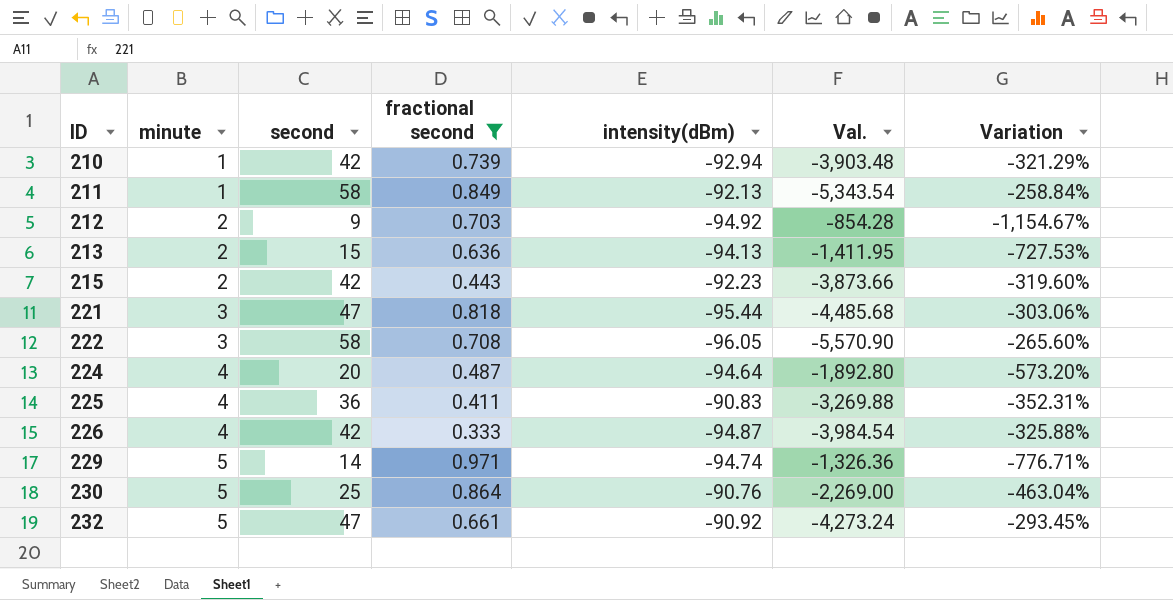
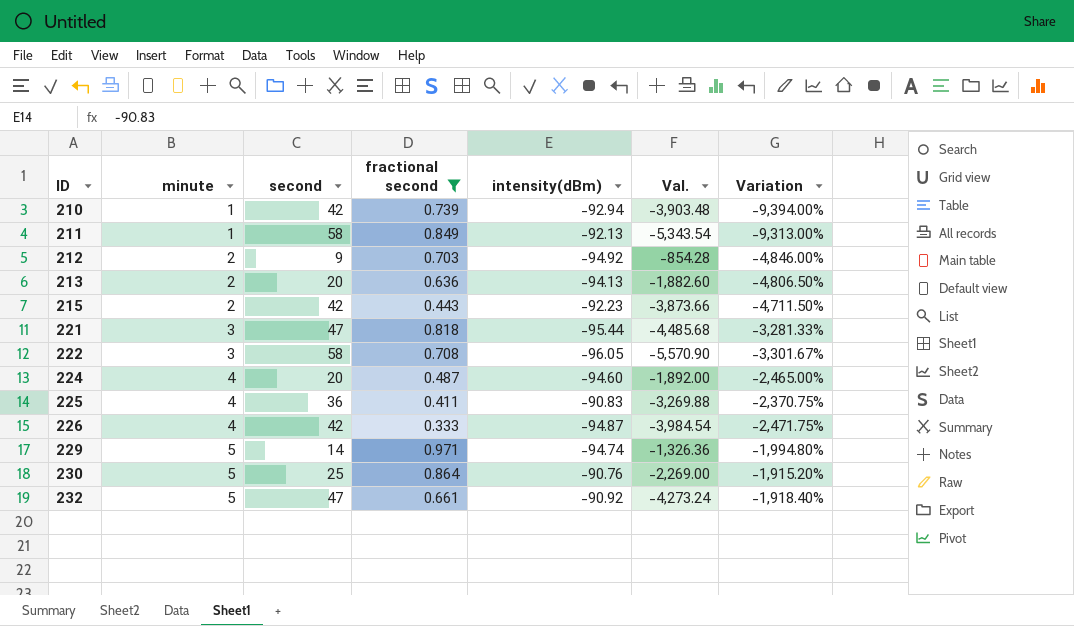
column Variation | formula: ([intensity(dBm)] - [second]) / [second] -> ([intensity(dBm)] - [minute]) / [minute]
213 | second: 15 -> 20
213 | Val.: -1,411.95 -> -1,882.60
224 | intensity(dBm): -94.64 -> -94.60
224 | Val.: -1,892.80 -> -1,892.00

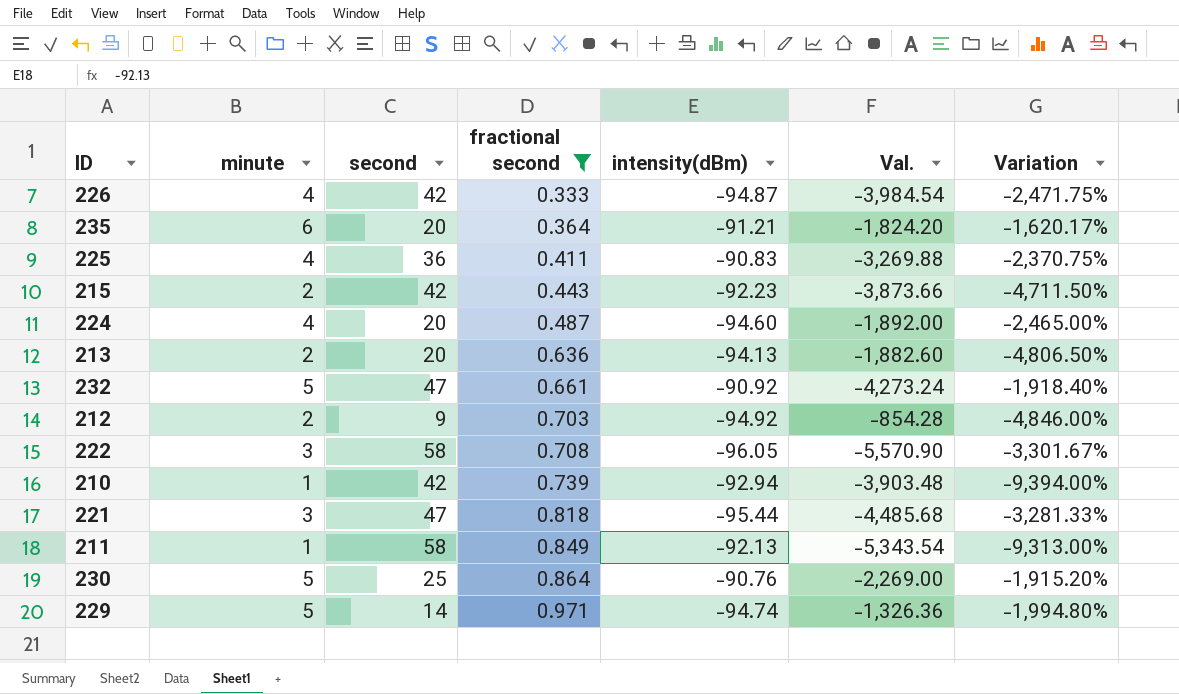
row order: ID ascending -> fractional second ascending
row 235: none -> 6 | 20 | 0.364 | -91.21 | -1,824.20 | -1,620.17%

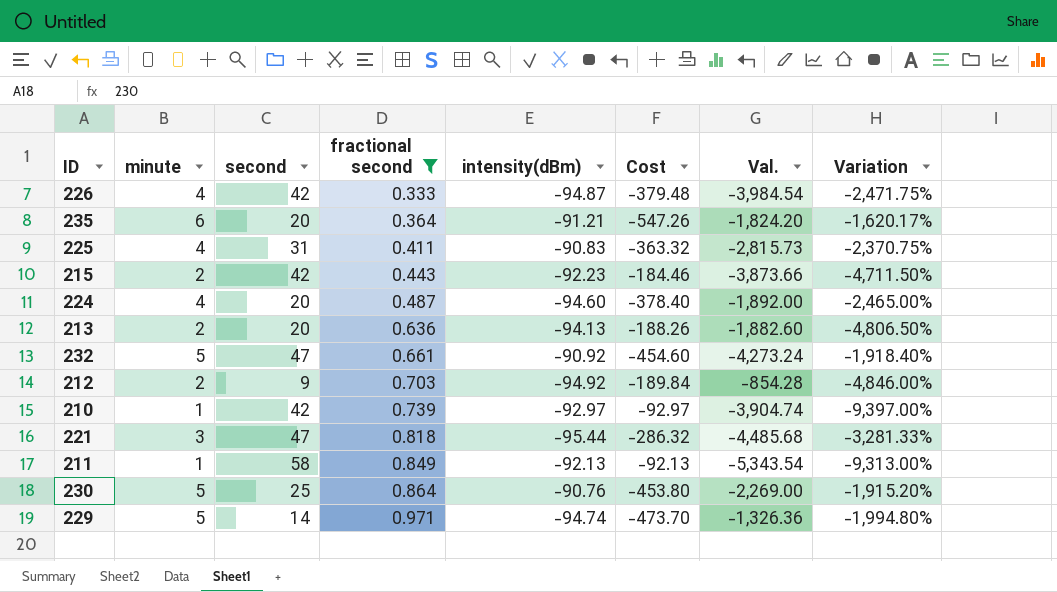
column Cost | formula: none -> [minute] * [intensity(dBm)]
row 222: 3 | 58 | 0.708 | -96.05 | -5,570.90 | -3,301.67% -> none
225 | second: 36 -> 31
225 | Val.: -3,269.88 -> -2,815.73
210 | intensity(dBm): -92.94 -> -92.97
210 | Val.: -3,903.48 -> -3,904.74
210 | Variation: -9,394.00% -> -9,397.00%

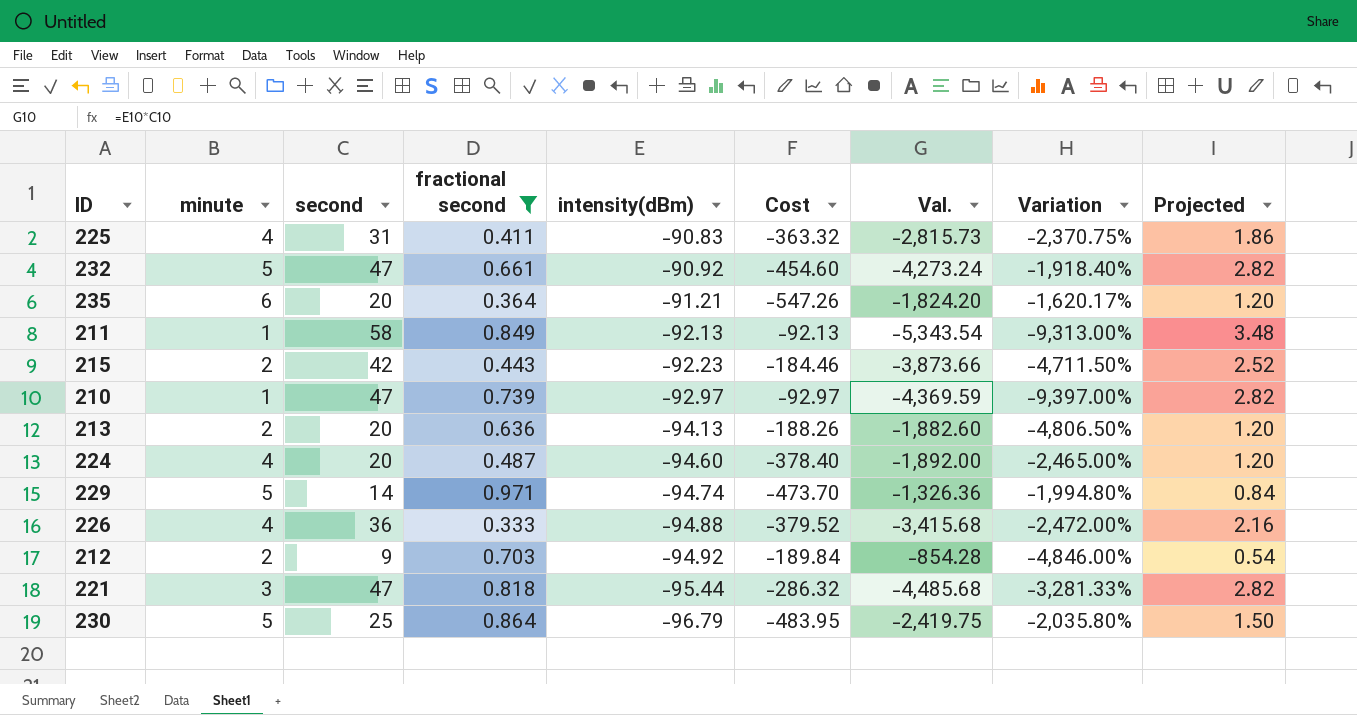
row order: fractional second ascending -> intensity(dBm) descending
column Projected | formula: none -> [second] * 0.06
210 | second: 42 -> 47
210 | Val.: -3,904.74 -> -4,369.59
226 | second: 42 -> 36
226 | intensity(dBm): -94.87 -> -94.88
226 | Cost: -379.48 -> -379.52
226 | Val.: -3,984.54 -> -3,415.68
226 | Variation: -2,471.75% -> -2,472.00%
230 | intensity(dBm): -90.76 -> -96.79
230 | Cost: -453.80 -> -483.95
230 | Val.: -2,269.00 -> -2,419.75
230 | Variation: -1,915.20% -> -2,035.80%

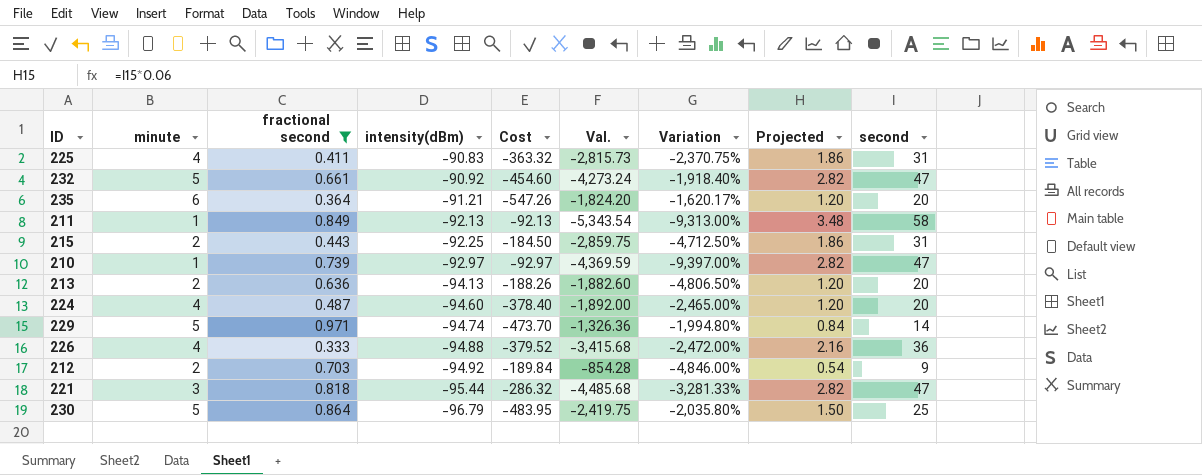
column second | position: 3 -> 9
215 | intensity(dBm): -92.23 -> -92.25
215 | Cost: -184.46 -> -184.50
215 | Val.: -3,873.66 -> -2,859.75
215 | Variation: -4,711.50% -> -4,712.50%
215 | Projected: 2.52 -> 1.86
215 | second: 42 -> 31

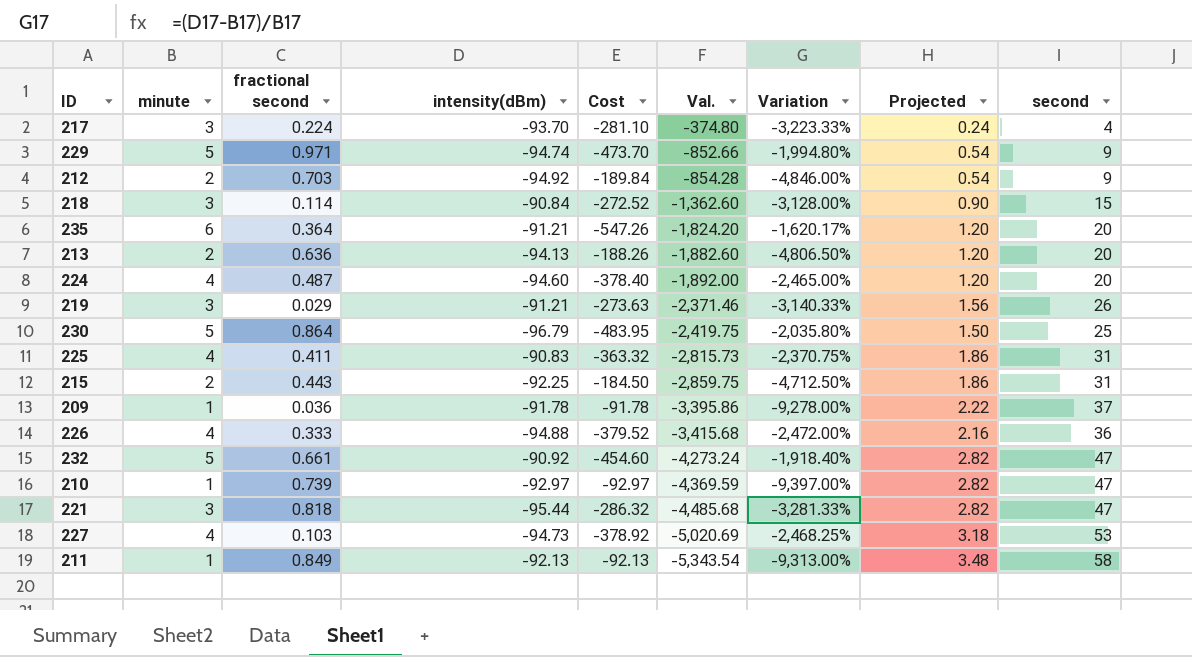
filter: fractional second >= 0.333 -> none
row order: intensity(dBm) descending -> Val. descending
229 | Val.: -1,326.36 -> -852.66
229 | Projected: 0.84 -> 0.54
229 | second: 14 -> 9

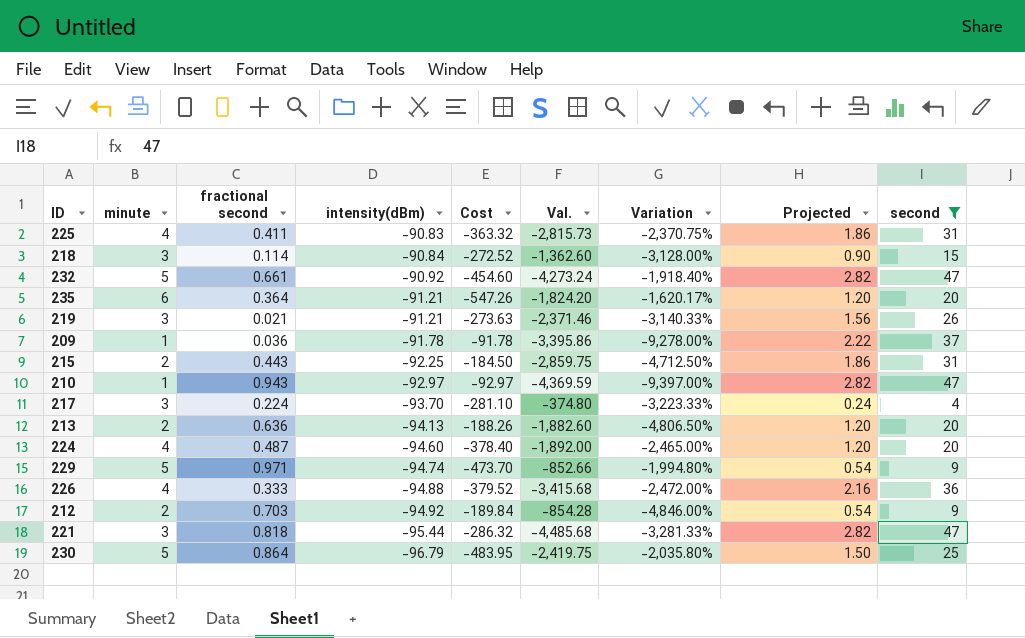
filter: none -> second <= 47
row order: Val. descending -> intensity(dBm) descending
219 | fractional second: 0.029 -> 0.021
210 | fractional second: 0.739 -> 0.943

